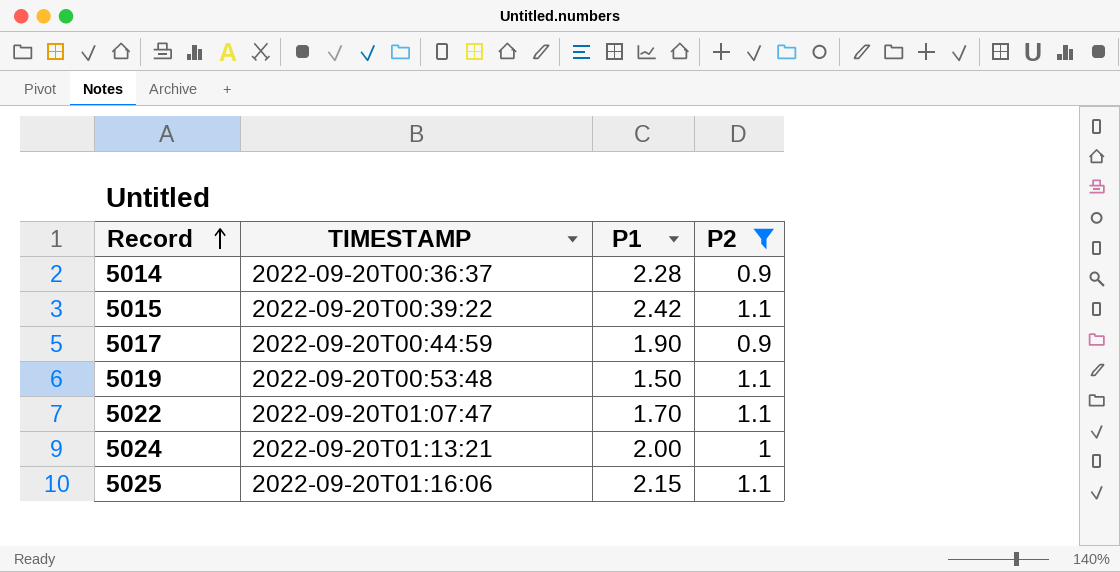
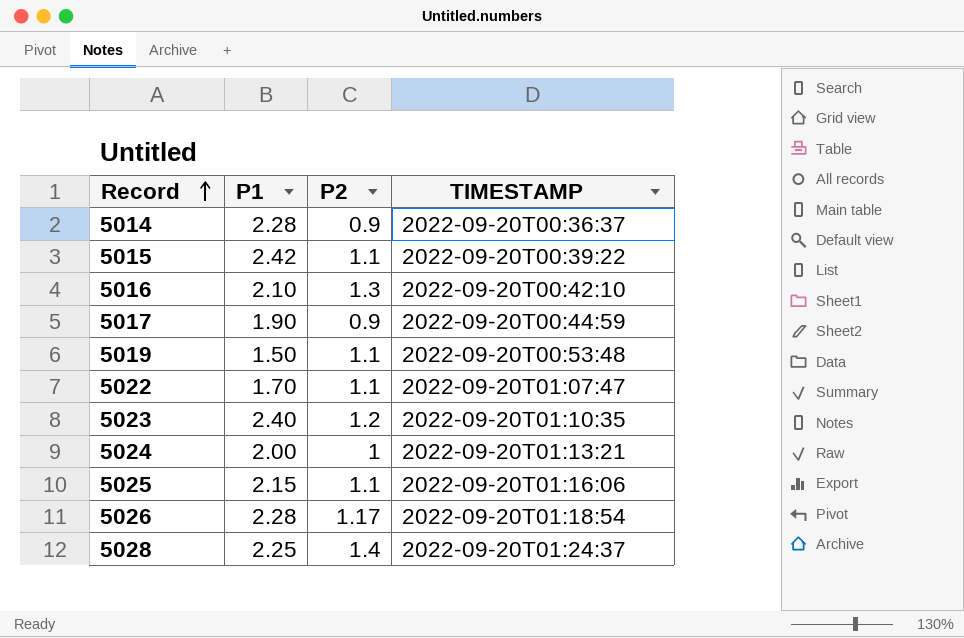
filter: P2 <= 1.1 -> none
column TIMESTAMP | position: 2 -> 4

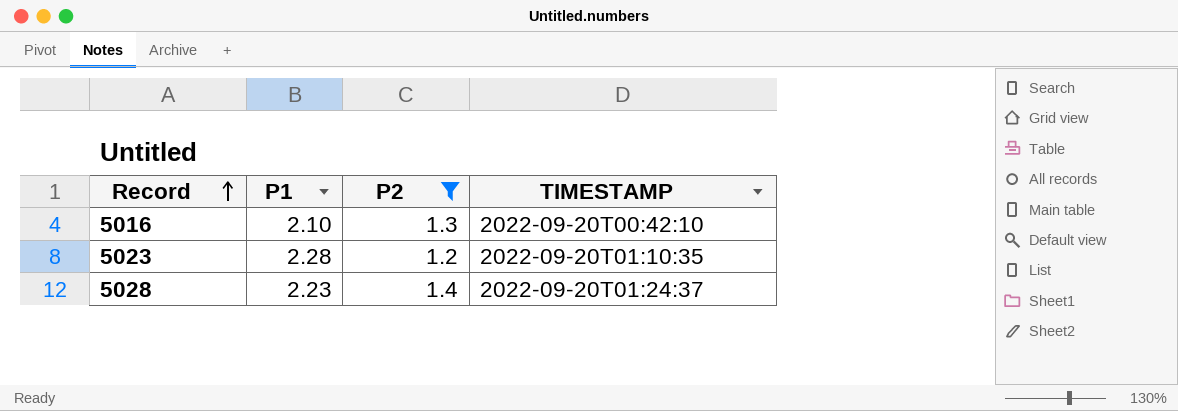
filter: none -> P2 >= 1.2
5023 | P1: 2.40 -> 2.28
5028 | P1: 2.25 -> 2.23

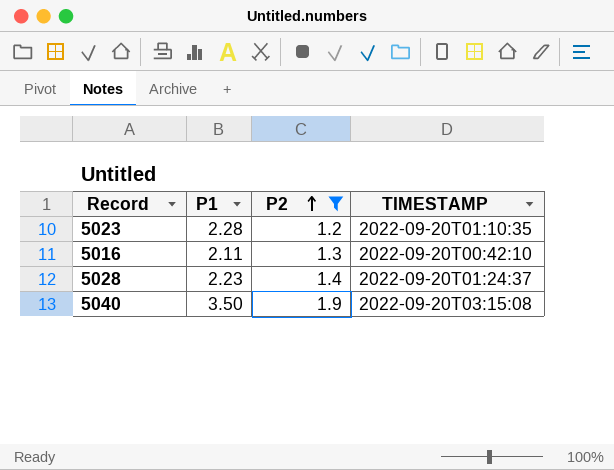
row order: Record ascending -> P2 ascending
5016 | P1: 2.10 -> 2.11
row 5040: none -> 3.50 | 1.9 | 2022-09-20T03:15:08

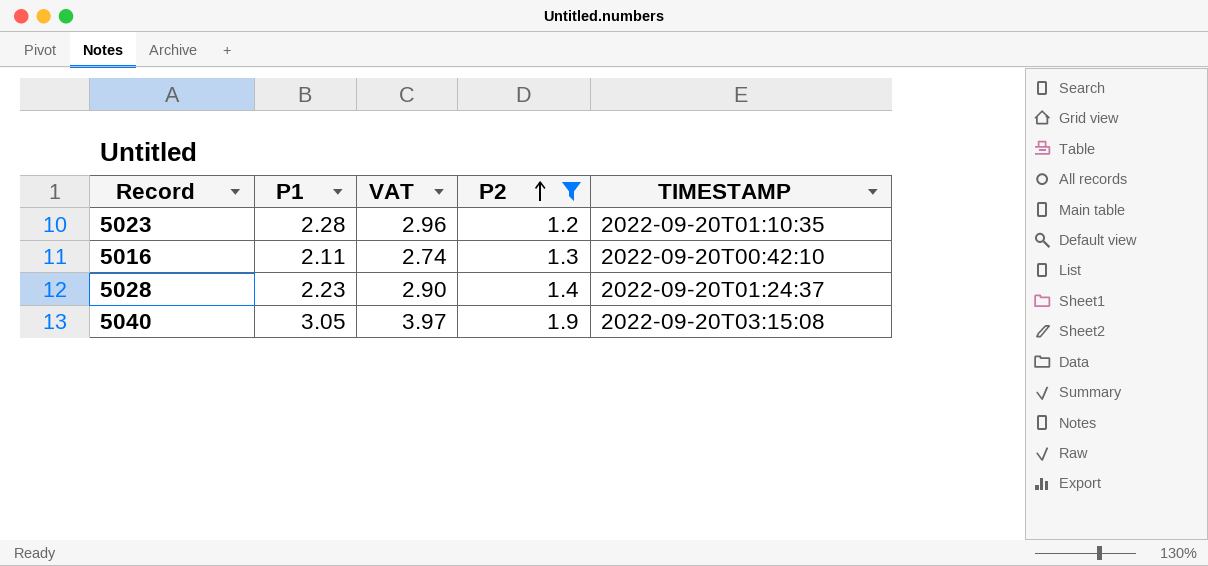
column VAT | formula: none -> [P1] * 1.3
5040 | P1: 3.50 -> 3.05

